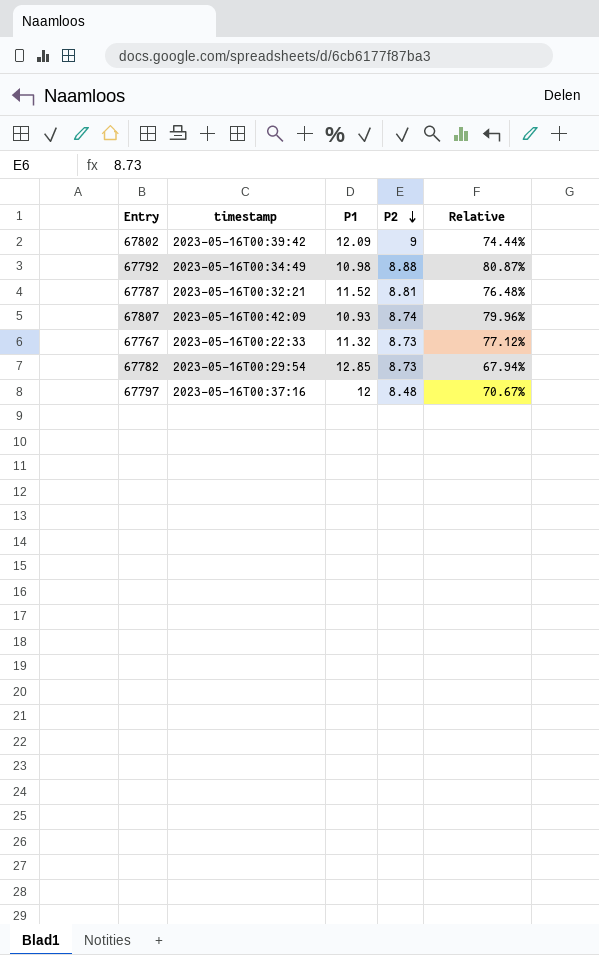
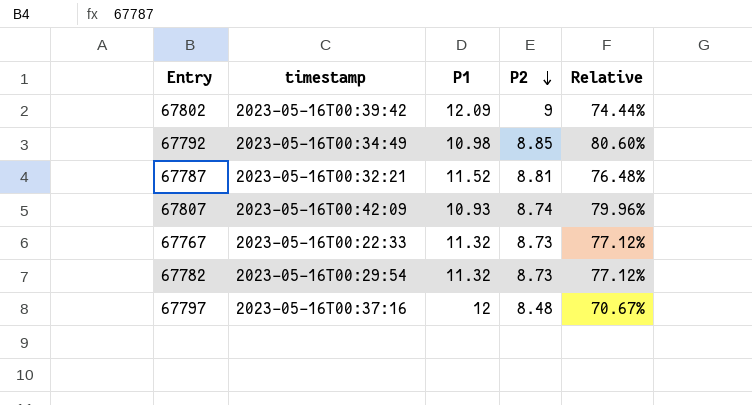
67792 | P2: 8.88 -> 8.85
67792 | Relative: 80.87% -> 80.60%
67782 | P1: 12.85 -> 11.32
67782 | Relative: 67.94% -> 77.12%

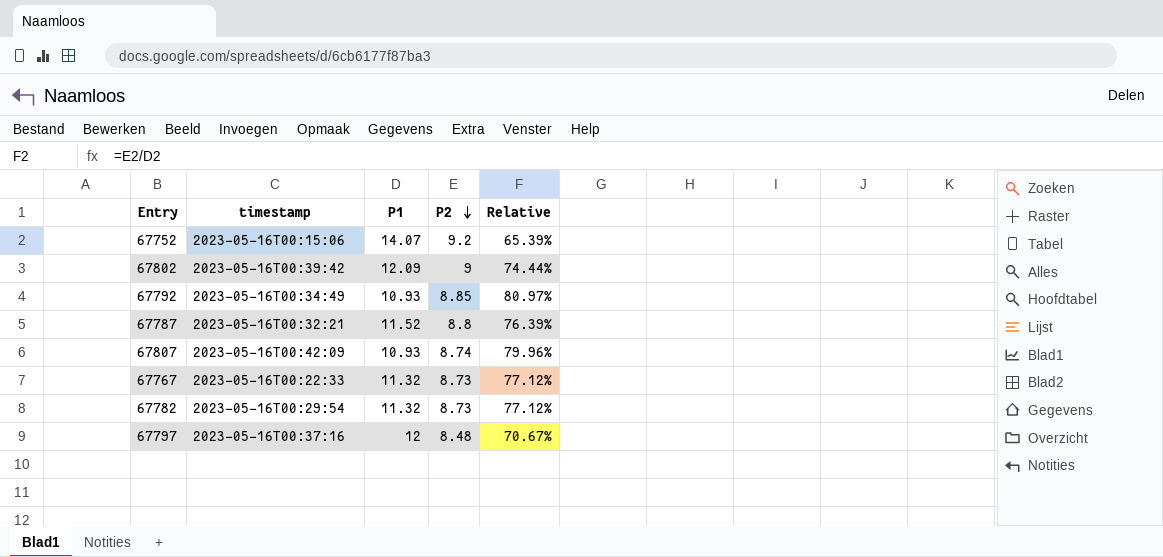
row 67752: none -> 2023-05-16T00:15:06 | 14.07 | 9.2 | 65.39%
67792 | P1: 10.98 -> 10.93
67792 | Relative: 80.60% -> 80.97%
67787 | P2: 8.81 -> 8.8
67787 | Relative: 76.48% -> 76.39%

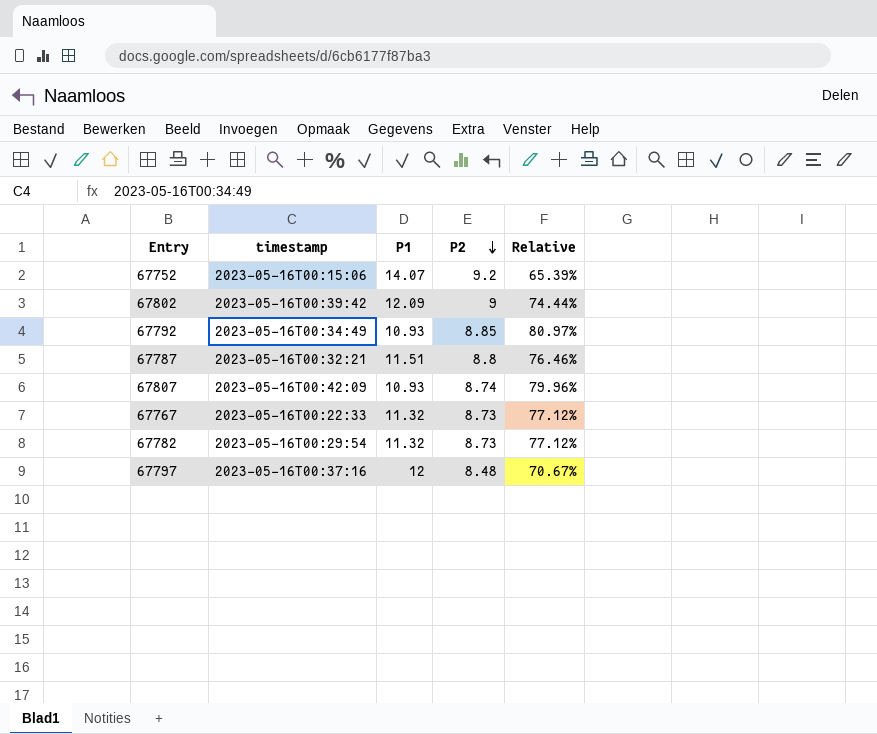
67787 | P1: 11.52 -> 11.51
67787 | Relative: 76.39% -> 76.46%

